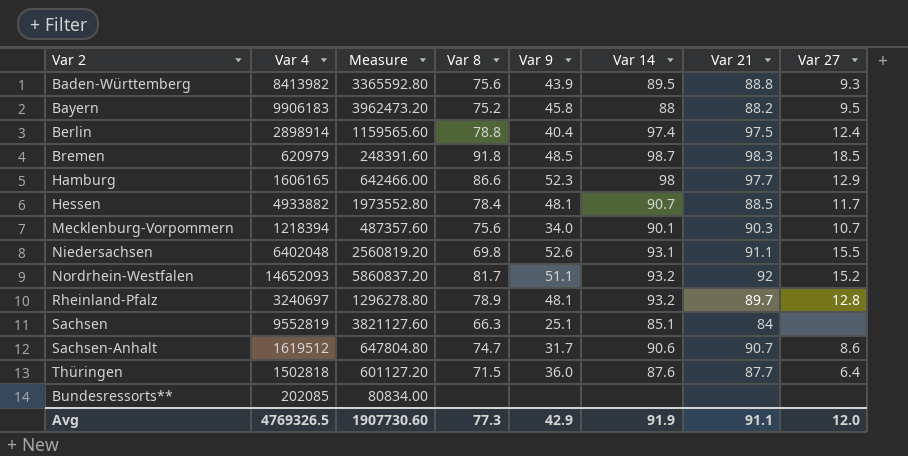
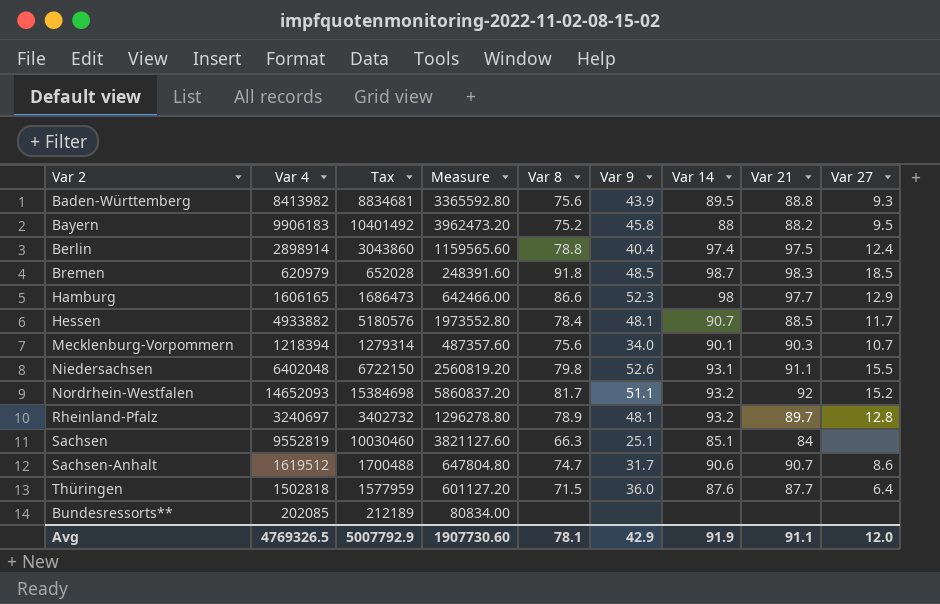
column Tax | formula: none -> [Var 4] * 1.05
Niedersachsen | Var 8: 69.8 -> 79.8
Avg | Var 8: 77.3 -> 78.1

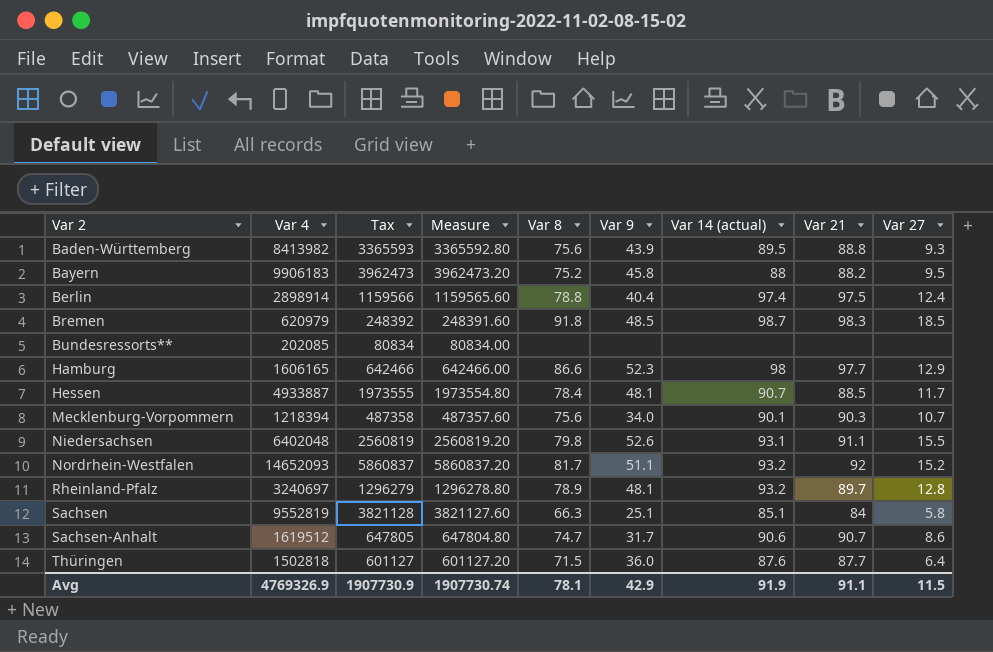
row order: none -> Var 2 ascending
column Tax | formula: [Var 4] * 1.05 -> [Var 4] * 0.4
column name: Var 14 -> Var 14 (actual)
Hessen | Var 4: 4933882 -> 4933887
Hessen | Measure: 1973552.80 -> 1973554.80
Sachsen | Var 27: none -> 5.8
Avg | Var 4: 4769326.5 -> 4769326.9
Avg | Tax: 5007792.9 -> 1907730.9
Avg | Measure: 1907730.60 -> 1907730.74
Avg | Var 27: 12.0 -> 11.5

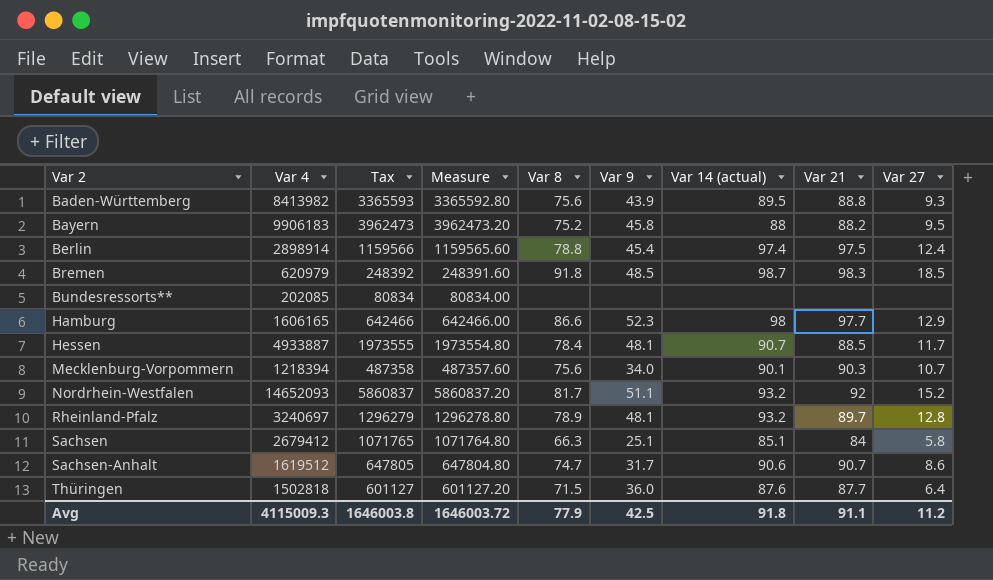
row Niedersachsen: 6402048 | 2560819 | 2560819.20 | 79.8 | 52.6 | 93.1 | 91.1 | 15.5 -> none
Berlin | Var 9: 40.4 -> 45.4
Sachsen | Var 4: 9552819 -> 2679412
Sachsen | Tax: 3821128 -> 1071765
Sachsen | Measure: 3821127.60 -> 1071764.80
Avg | Var 4: 4769326.9 -> 4115009.3
Avg | Tax: 1907730.9 -> 1646003.8
Avg | Measure: 1907730.74 -> 1646003.72
Avg | Var 8: 78.1 -> 77.9
Avg | Var 9: 42.9 -> 42.5
Avg | Var 14 (actual): 91.9 -> 91.8
Avg | Var 27: 11.5 -> 11.2

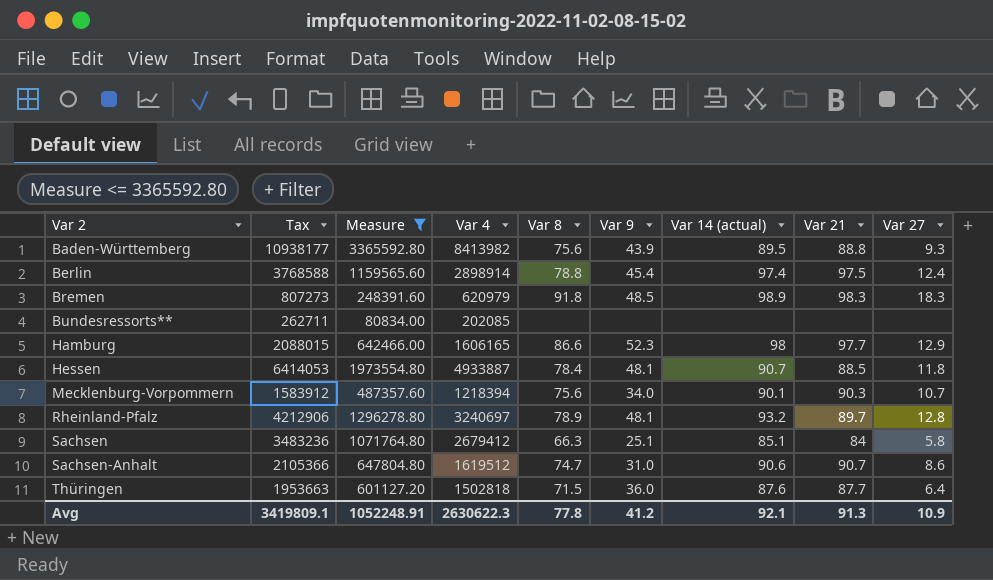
filter: none -> Measure <= 3365592.80
column Tax | formula: [Var 4] * 0.4 -> [Var 4] * 1.3
column Var 4 | position: 2 -> 4
Bremen | Var 14 (actual): 98.7 -> 98.9
Bremen | Var 27: 18.5 -> 18.3
Hessen | Var 27: 11.7 -> 11.8
Sachsen-Anhalt | Var 9: 31.7 -> 31.0
Avg | Tax: 1646003.8 -> 3419809.1
Avg | Measure: 1646003.72 -> 1052248.91
Avg | Var 4: 4115009.3 -> 2630622.3
Avg | Var 8: 77.9 -> 77.8
Avg | Var 9: 42.5 -> 41.2
Avg | Var 14 (actual): 91.8 -> 92.1
Avg | Var 21: 91.1 -> 91.3
Avg | Var 27: 11.2 -> 10.9

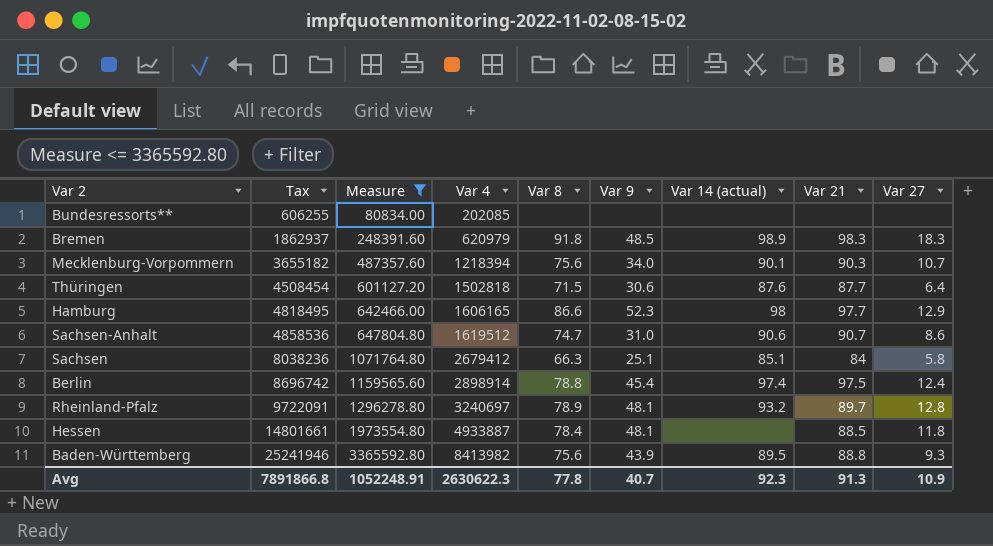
row order: Var 2 ascending -> Tax ascending
column Tax | formula: [Var 4] * 1.3 -> [Var 4] * 3
Thüringen | Var 9: 36.0 -> 30.6
Hessen | Var 14 (actual): 90.7 -> none
Avg | Tax: 3419809.1 -> 7891866.8
Avg | Var 9: 41.2 -> 40.7
Avg | Var 14 (actual): 92.1 -> 92.3

